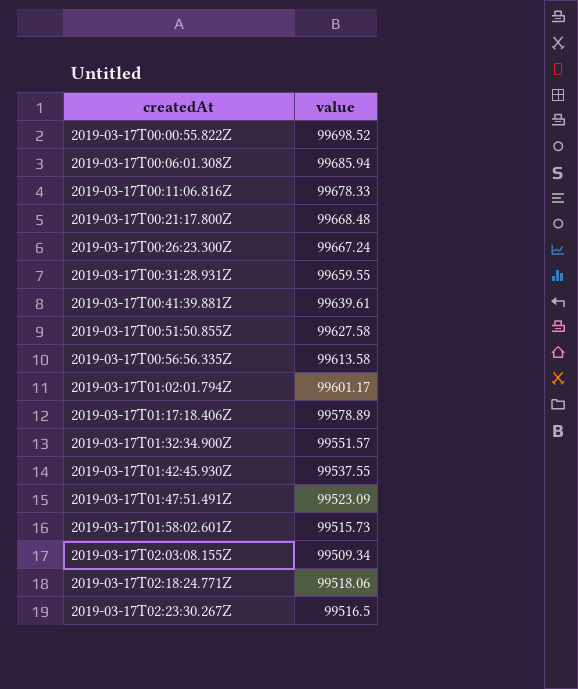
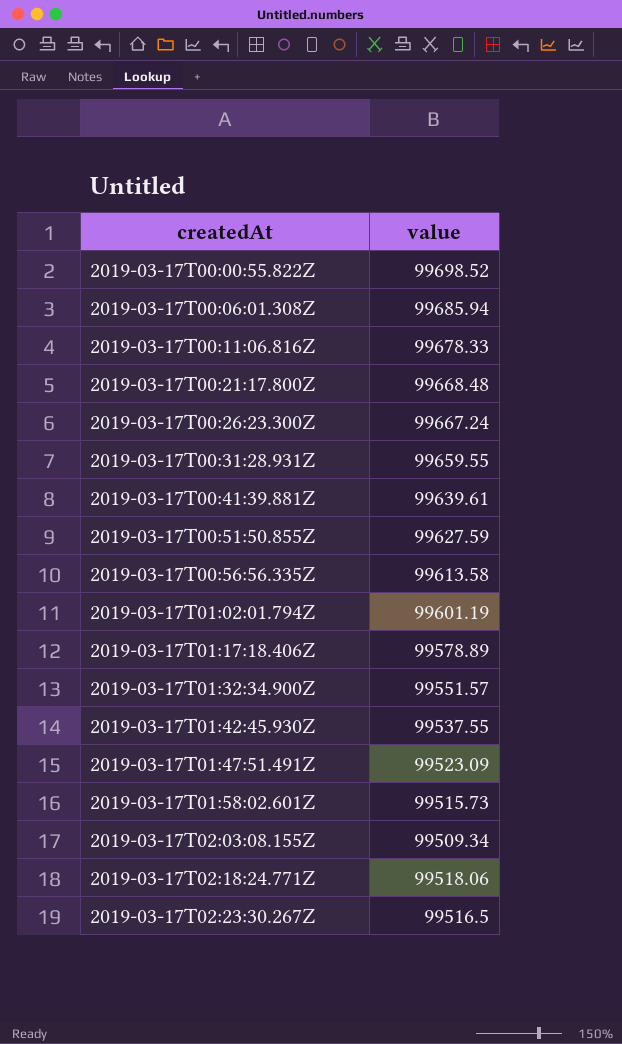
2019-03-17T00:51:50.855Z | value: 99627.58 -> 99627.59
2019-03-17T01:02:01.794Z | value: 99601.17 -> 99601.19

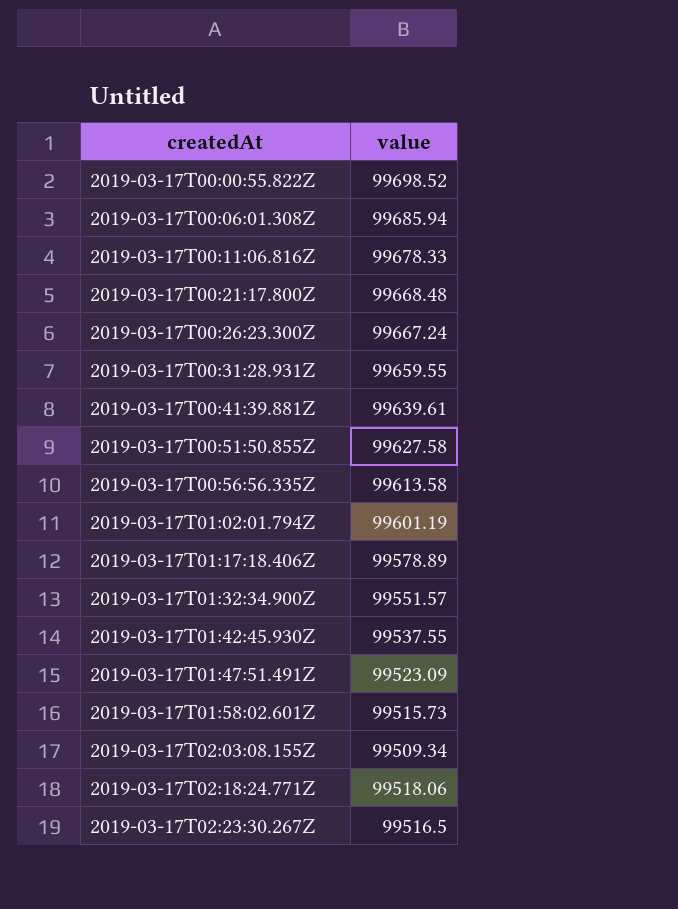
2019-03-17T00:51:50.855Z | value: 99627.59 -> 99627.58

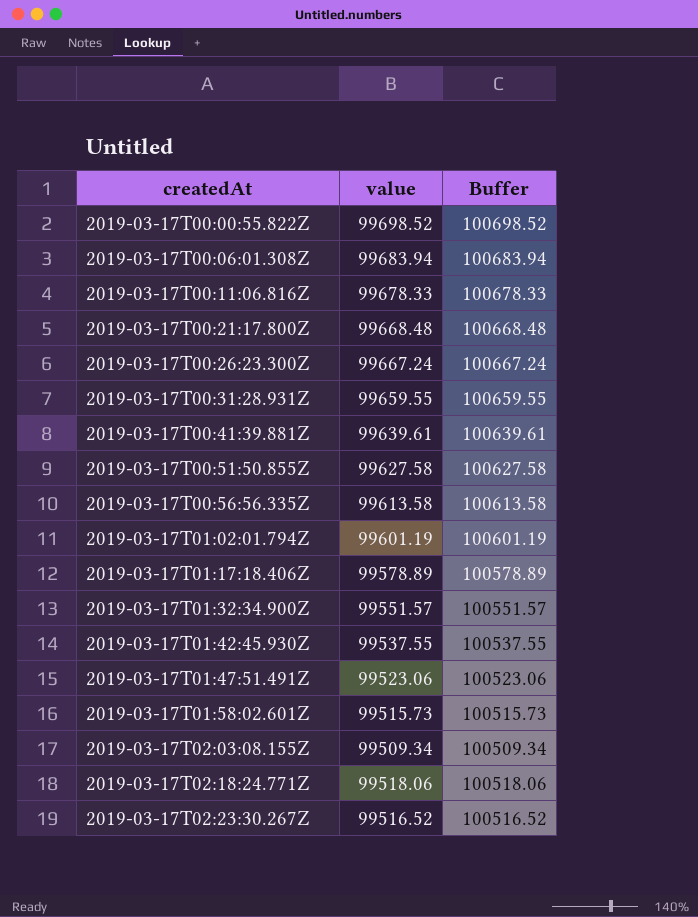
column Buffer | formula: none -> [value] + 1000
2019-03-17T00:06:01.308Z | value: 99685.94 -> 99683.94
2019-03-17T01:47:51.491Z | value: 99523.09 -> 99523.06
2019-03-17T02:23:30.267Z | value: 99516.5 -> 99516.52

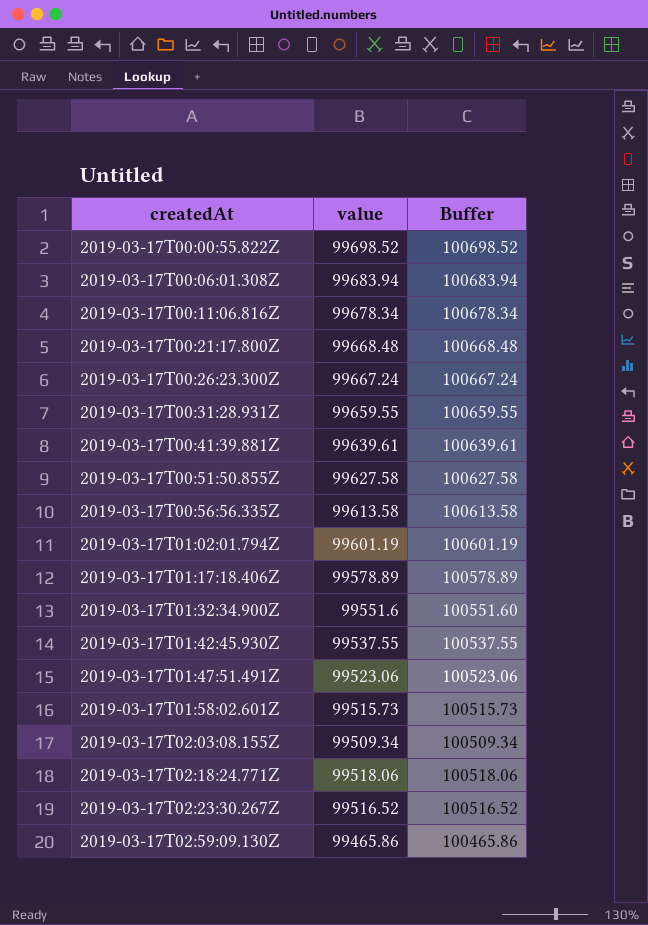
2019-03-17T00:11:06.816Z | value: 99678.33 -> 99678.34
2019-03-17T00:11:06.816Z | Buffer: 100678.33 -> 100678.34
2019-03-17T01:32:34.900Z | value: 99551.57 -> 99551.6
2019-03-17T01:32:34.900Z | Buffer: 100551.57 -> 100551.60
row 2019-03-17T02:59:09.130Z: none -> 99465.86 | 100465.86

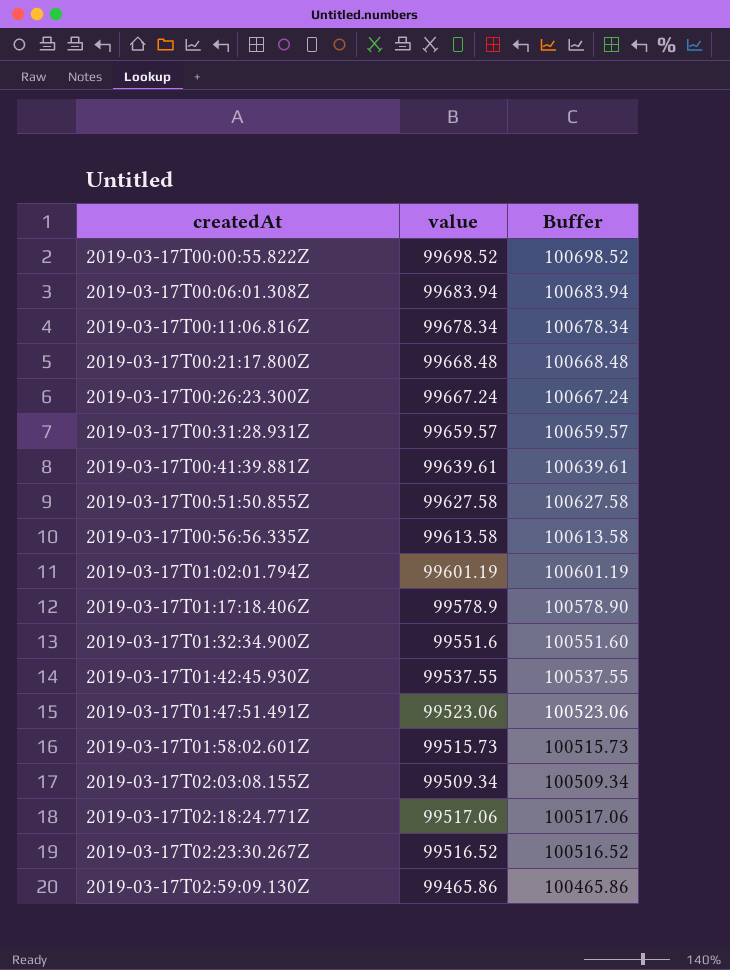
2019-03-17T00:31:28.931Z | value: 99659.55 -> 99659.57
2019-03-17T00:31:28.931Z | Buffer: 100659.55 -> 100659.57
2019-03-17T01:17:18.406Z | value: 99578.89 -> 99578.9
2019-03-17T01:17:18.406Z | Buffer: 100578.89 -> 100578.90
2019-03-17T02:18:24.771Z | value: 99518.06 -> 99517.06
2019-03-17T02:18:24.771Z | Buffer: 100518.06 -> 100517.06

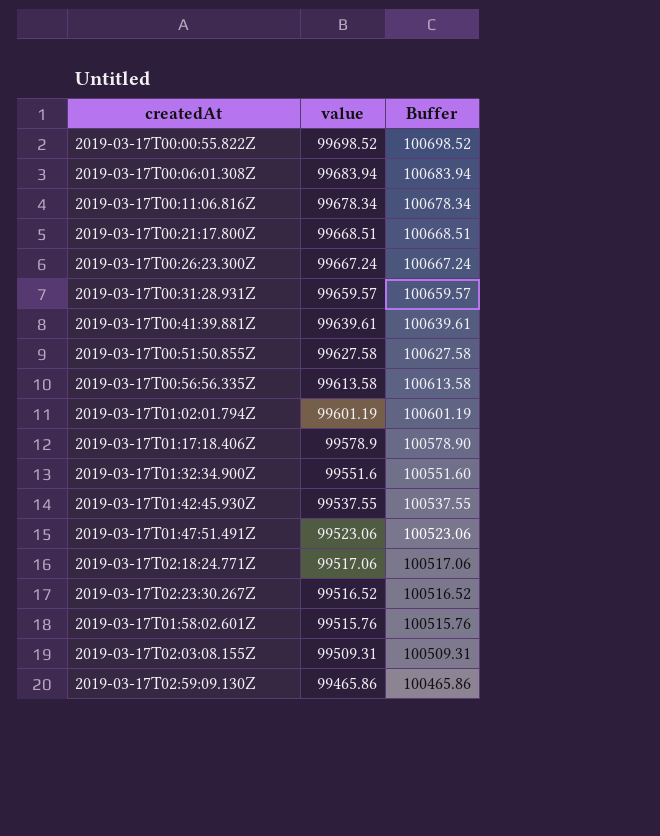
row order: createdAt ascending -> value descending
2019-03-17T00:21:17.800Z | value: 99668.48 -> 99668.51
2019-03-17T00:21:17.800Z | Buffer: 100668.48 -> 100668.51
2019-03-17T01:58:02.601Z | value: 99515.73 -> 99515.76
2019-03-17T01:58:02.601Z | Buffer: 100515.73 -> 100515.76
2019-03-17T02:03:08.155Z | value: 99509.34 -> 99509.31
2019-03-17T02:03:08.155Z | Buffer: 100509.34 -> 100509.31

